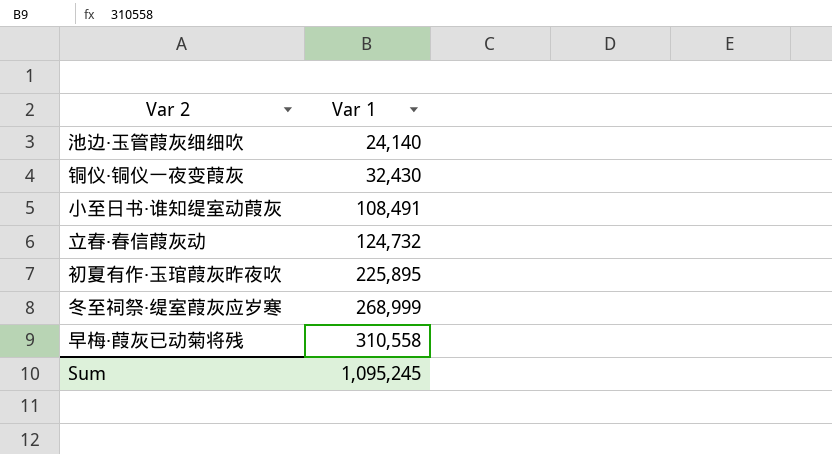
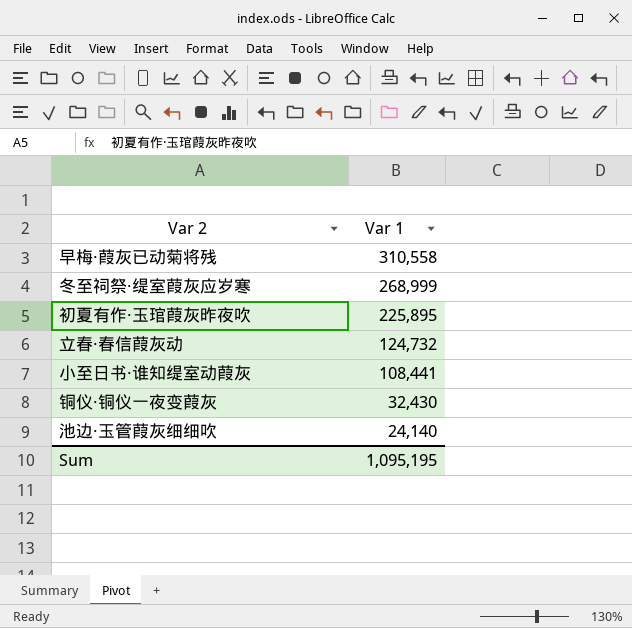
row order: Var 1 ascending -> Var 1 descending
小至日书·谁知缇室动葭灰 | Var 1: 108,491 -> 108,441
Sum | Var 1: 1,095,245 -> 1,095,195

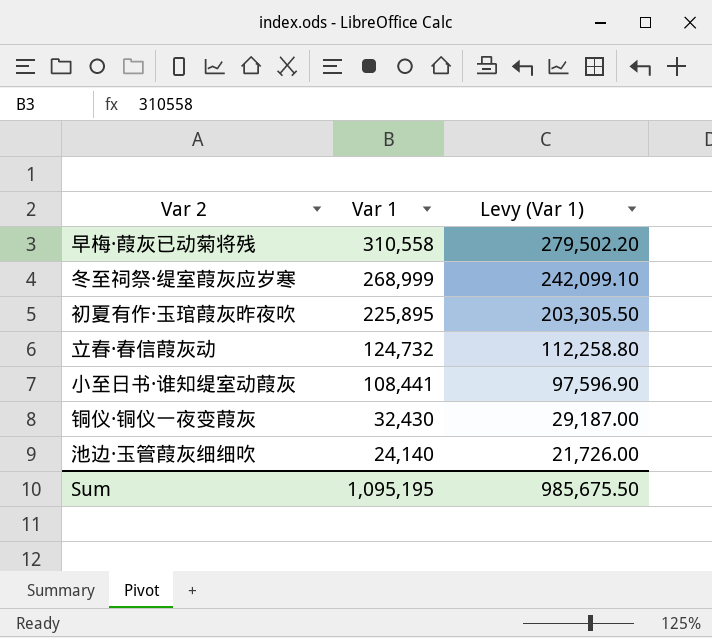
column Levy (Var 1) | formula: none -> [Var 1] * 0.9

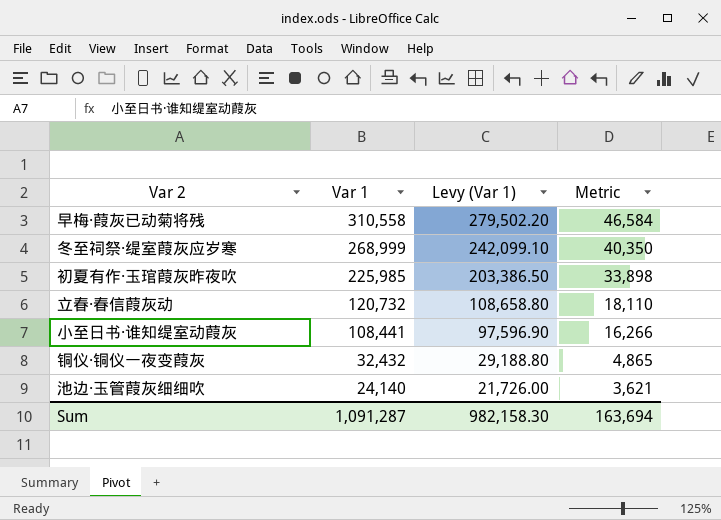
column Metric | formula: none -> [Var 1] * 0.15
初夏有作·玉琯葭灰昨夜吹 | Var 1: 225,895 -> 225,985
初夏有作·玉琯葭灰昨夜吹 | Levy (Var 1): 203,305.50 -> 203,386.50
立春·春信葭灰动 | Var 1: 124,732 -> 120,732
立春·春信葭灰动 | Levy (Var 1): 112,258.80 -> 108,658.80
铜仪·铜仪一夜变葭灰 | Var 1: 32,430 -> 32,432
铜仪·铜仪一夜变葭灰 | Levy (Var 1): 29,187.00 -> 29,188.80
Sum | Var 1: 1,095,195 -> 1,091,287
Sum | Levy (Var 1): 985,675.50 -> 982,158.30

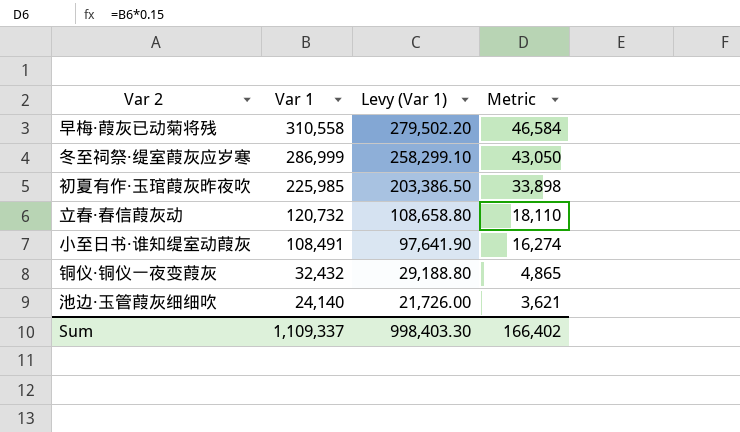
冬至祠祭·缇室葭灰应岁寒 | Var 1: 268,999 -> 286,999
冬至祠祭·缇室葭灰应岁寒 | Levy (Var 1): 242,099.10 -> 258,299.10
冬至祠祭·缇室葭灰应岁寒 | Metric: 40,350 -> 43,050
小至日书·谁知缇室动葭灰 | Var 1: 108,441 -> 108,491
小至日书·谁知缇室动葭灰 | Levy (Var 1): 97,596.90 -> 97,641.90
小至日书·谁知缇室动葭灰 | Metric: 16,266 -> 16,274
Sum | Var 1: 1,091,287 -> 1,109,337
Sum | Levy (Var 1): 982,158.30 -> 998,403.30
Sum | Metric: 163,694 -> 166,402

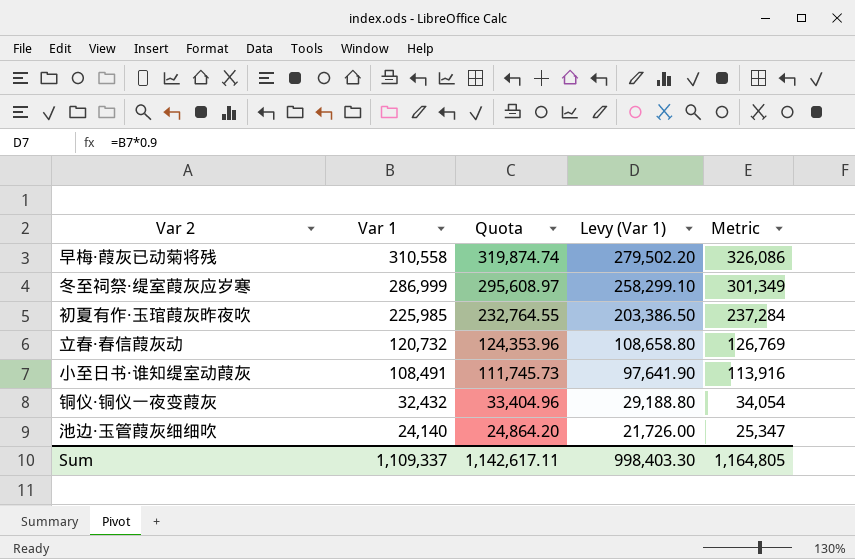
column Quota | formula: none -> [Var 1] * 1.03
column Metric | formula: [Var 1] * 0.15 -> [Var 1] * 1.05
Sum | Metric: 166,402 -> 1,164,805

